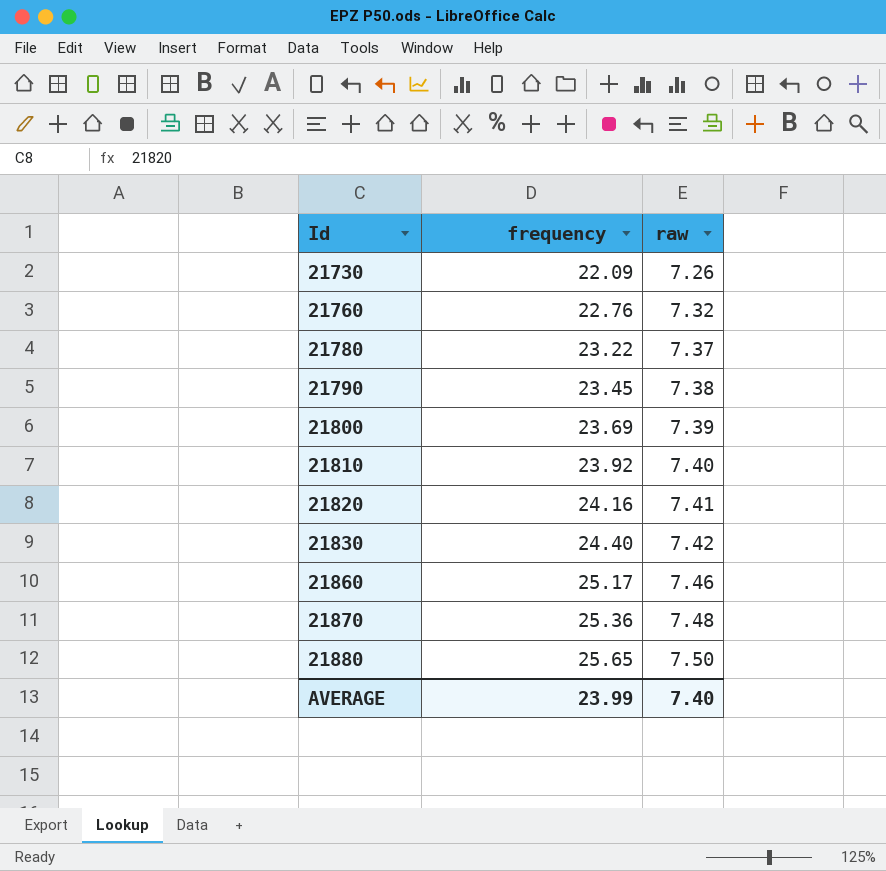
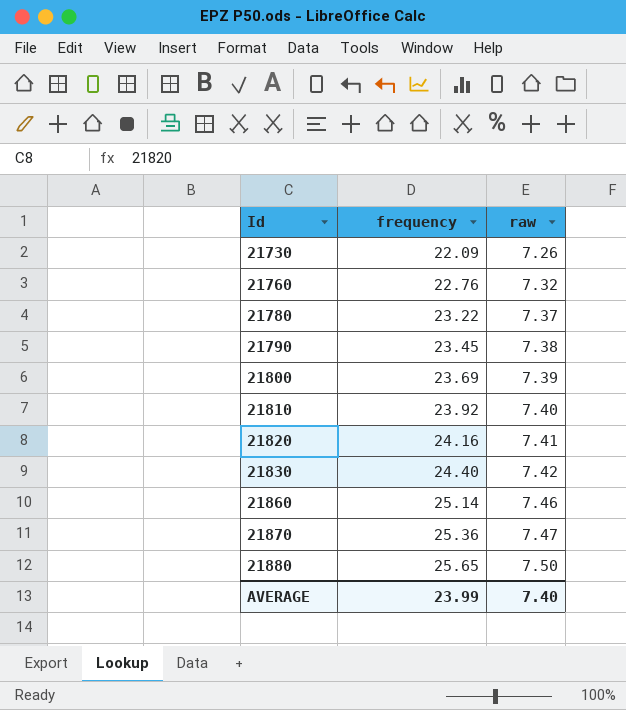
21860 | frequency: 25.17 -> 25.14
21870 | raw: 7.48 -> 7.47

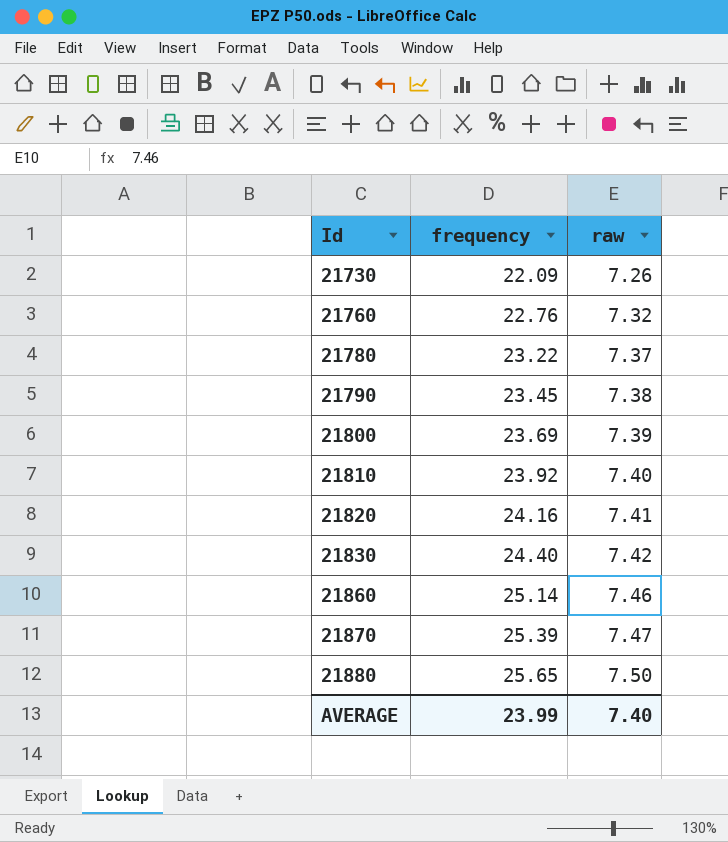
21870 | frequency: 25.36 -> 25.39

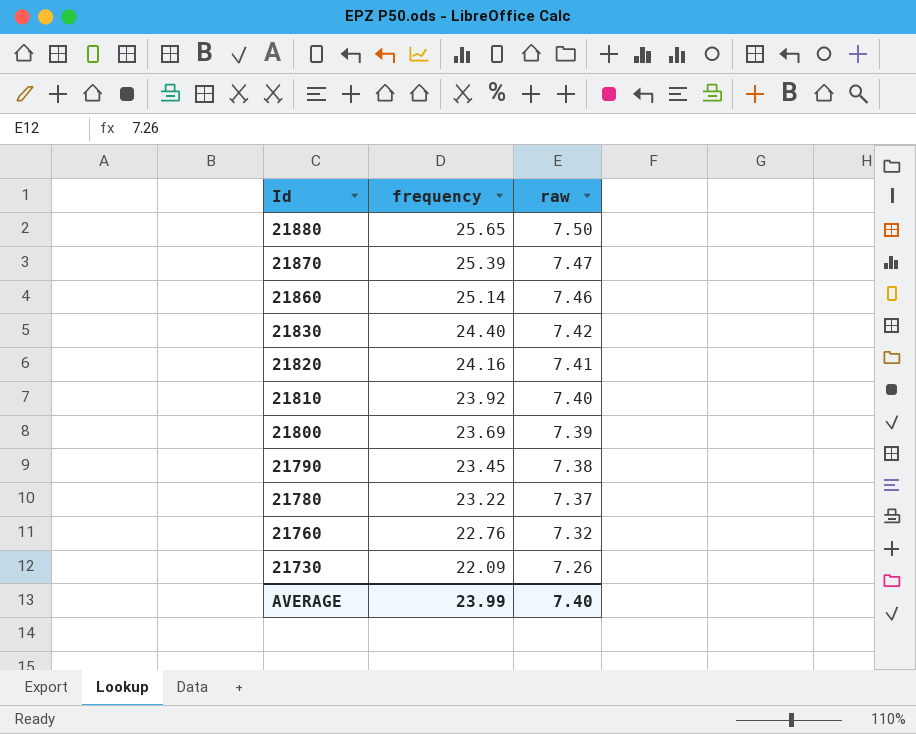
row order: Id ascending -> Id descending

